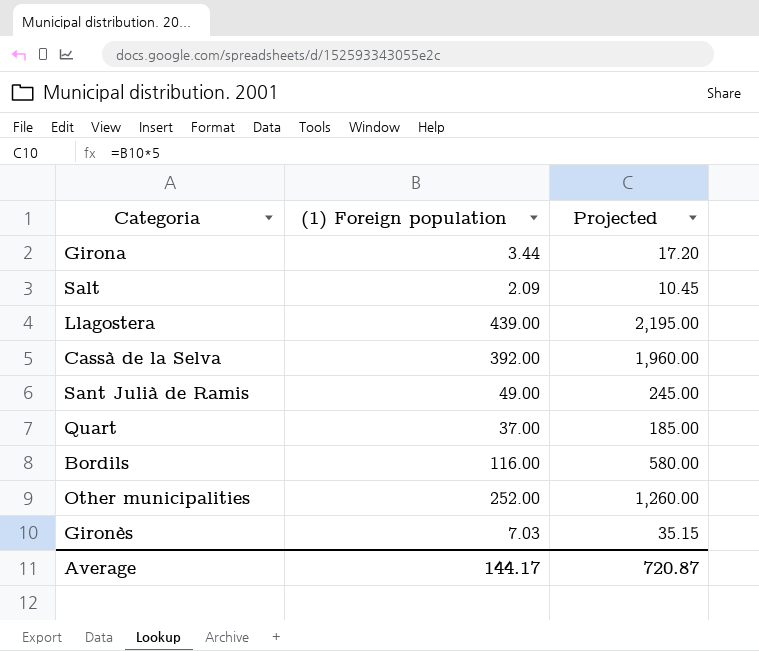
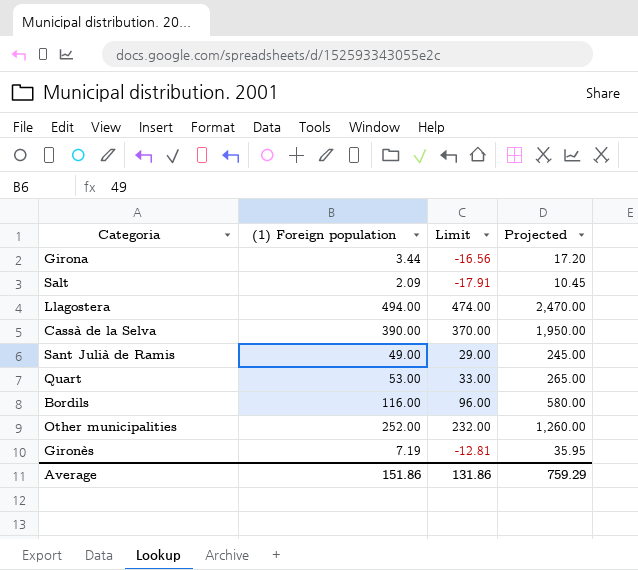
column Limit | formula: none -> [(1) Foreign population] - 20
Llagostera | (1) Foreign population: 439.00 -> 494.00
Llagostera | Projected: 2,195.00 -> 2,470.00
Cassà de la Selva | (1) Foreign population: 392.00 -> 390.00
Cassà de la Selva | Projected: 1,960.00 -> 1,950.00
Quart | (1) Foreign population: 37.00 -> 53.00
Quart | Projected: 185.00 -> 265.00
Gironès | (1) Foreign population: 7.03 -> 7.19
Gironès | Projected: 35.15 -> 35.95
Average | (1) Foreign population: 144.17 -> 151.86
Average | Projected: 720.87 -> 759.29

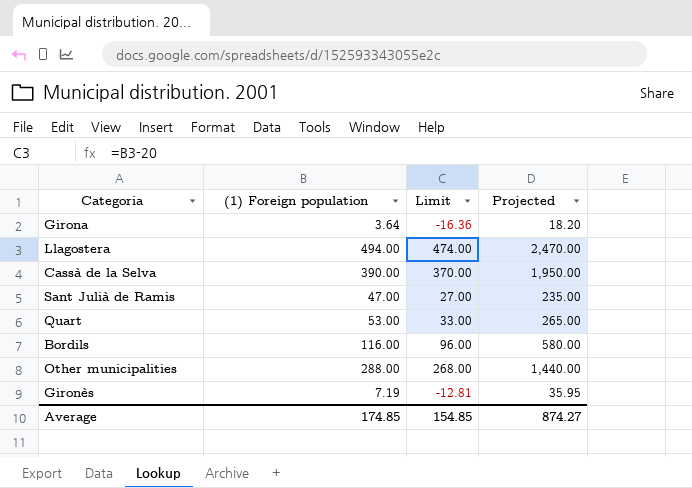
row Salt: 2.09 | -17.91 | 10.45 -> none
Girona | (1) Foreign population: 3.44 -> 3.64
Girona | Limit: -16.56 -> -16.36
Girona | Projected: 17.20 -> 18.20
Sant Julià de Ramis | (1) Foreign population: 49.00 -> 47.00
Sant Julià de Ramis | Limit: 29.00 -> 27.00
Sant Julià de Ramis | Projected: 245.00 -> 235.00
Other municipalities | (1) Foreign population: 252.00 -> 288.00
Other municipalities | Limit: 232.00 -> 268.00
Other municipalities | Projected: 1,260.00 -> 1,440.00
Average | (1) Foreign population: 151.86 -> 174.85
Average | Limit: 131.86 -> 154.85
Average | Projected: 759.29 -> 874.27

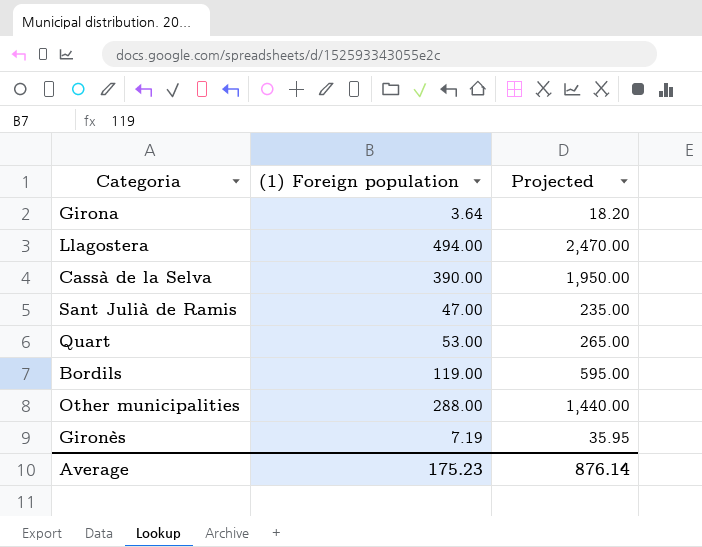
column Limit | formula: [(1) Foreign population] - 20 -> none
Bordils | (1) Foreign population: 116.00 -> 119.00
Bordils | Projected: 580.00 -> 595.00
Average | (1) Foreign population: 174.85 -> 175.23
Average | Projected: 874.27 -> 876.14

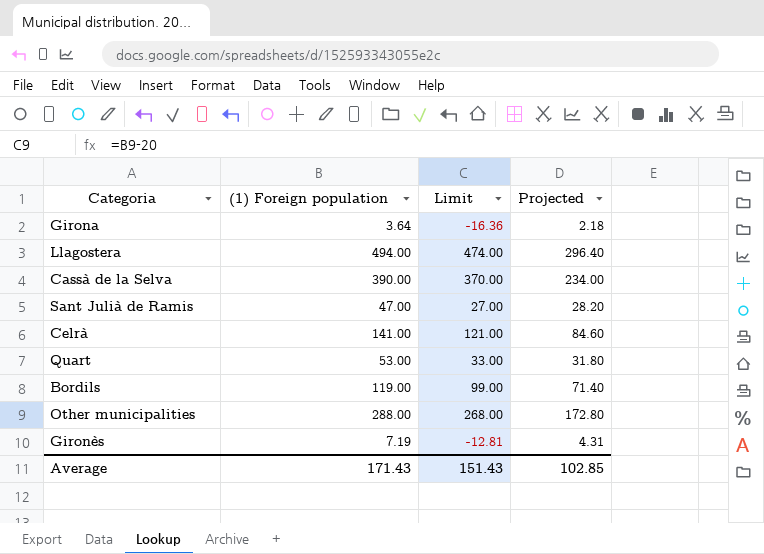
column Limit | formula: none -> [(1) Foreign population] - 20
column Projected | formula: [(1) Foreign population] * 5 -> [(1) Foreign population] * 0.6
row Celrà: none -> 141.00 | 121.00 | 84.60
Average | (1) Foreign population: 175.23 -> 171.43
Average | Projected: 876.14 -> 102.85

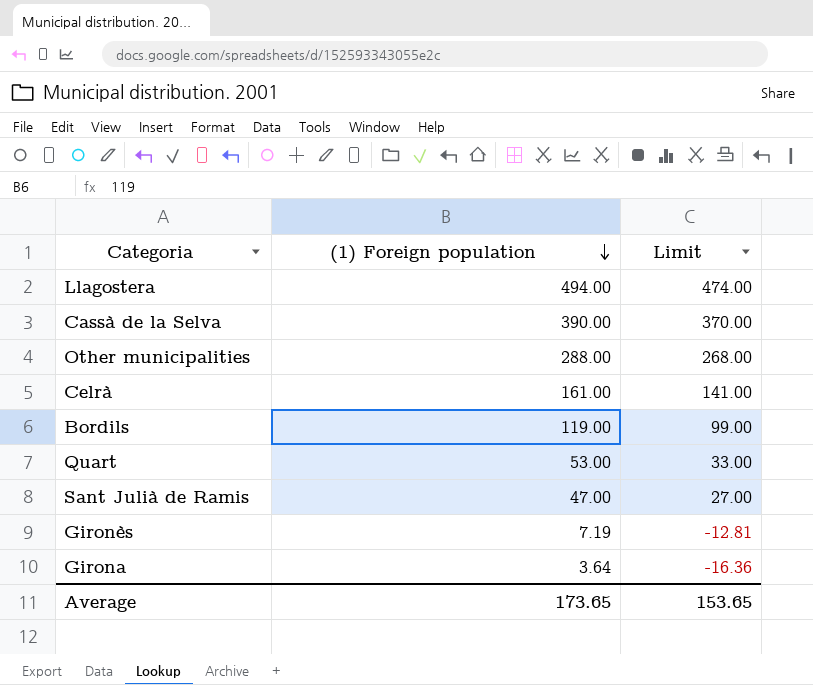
row order: none -> (1) Foreign population descending
column Projected | formula: [(1) Foreign population] * 0.6 -> none
Celrà | (1) Foreign population: 141.00 -> 161.00
Celrà | Limit: 121.00 -> 141.00
Average | (1) Foreign population: 171.43 -> 173.65
Average | Limit: 151.43 -> 153.65

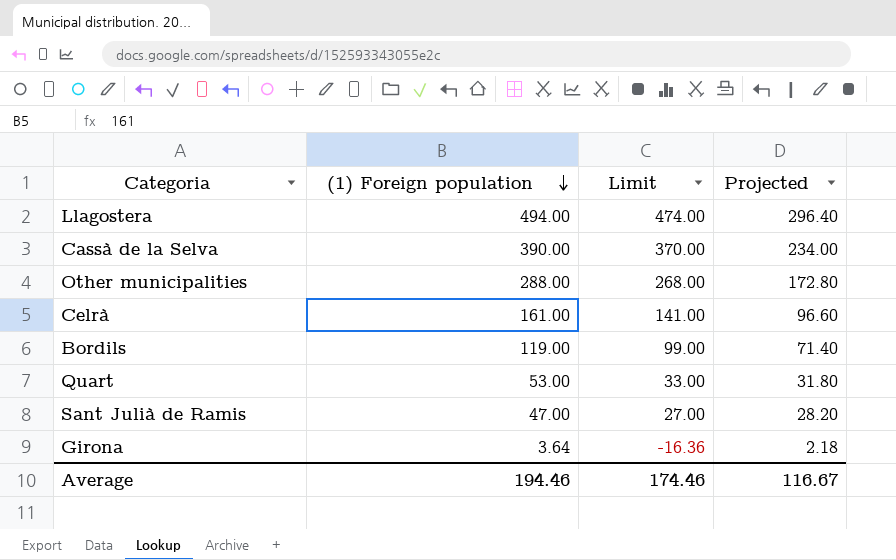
column Projected | formula: none -> [(1) Foreign population] * 0.6
row Gironès: 7.19 | -12.81 -> none
Average | (1) Foreign population: 173.65 -> 194.46
Average | Limit: 153.65 -> 174.46

